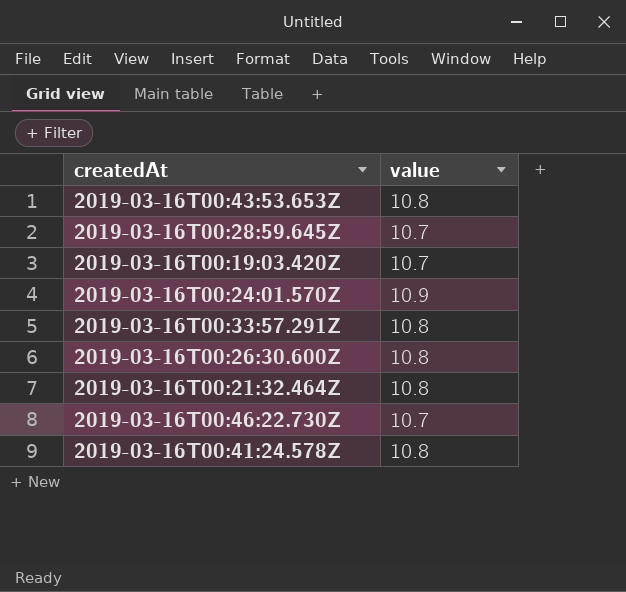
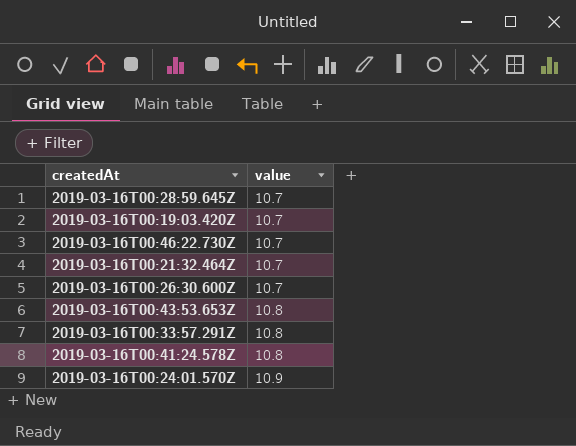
row order: none -> value ascending
2019-03-16T00:21:32.464Z | value: 10.8 -> 10.7
2019-03-16T00:26:30.600Z | value: 10.8 -> 10.7

